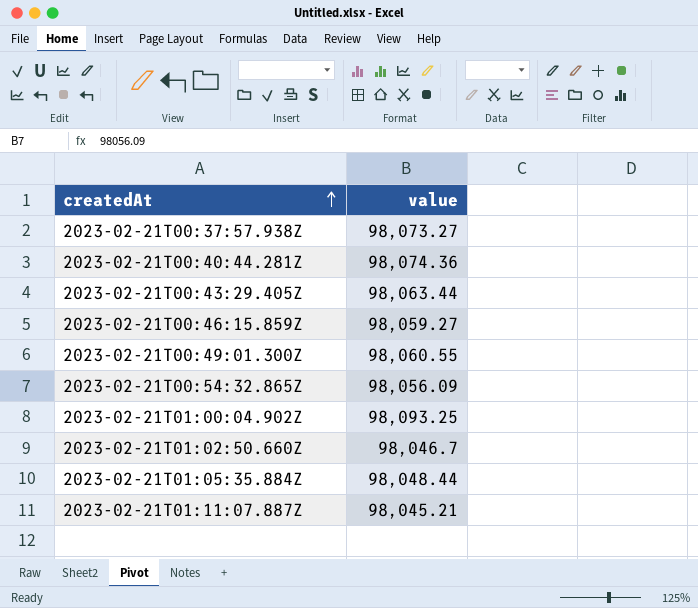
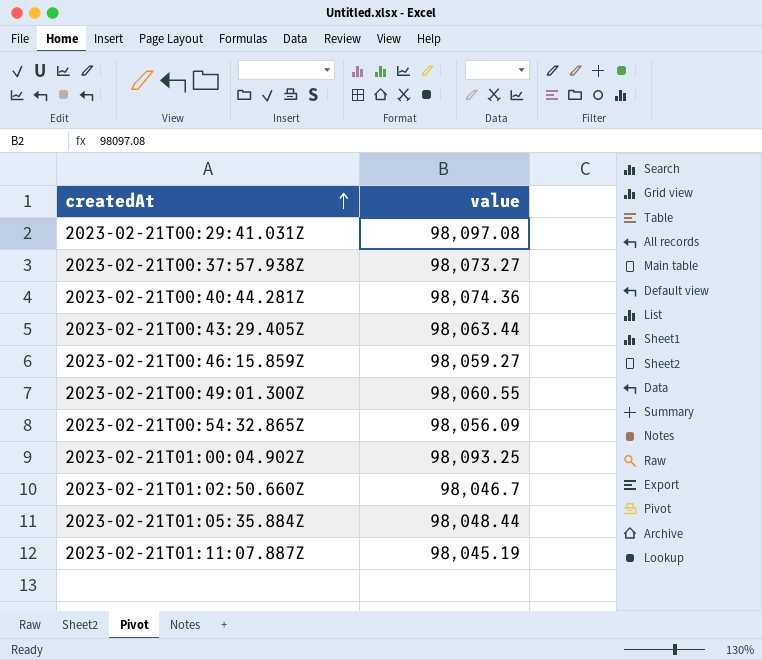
row 2023-02-21T00:29:41.031Z: none -> 98,097.08
2023-02-21T01:11:07.887Z | value: 98,045.21 -> 98,045.19

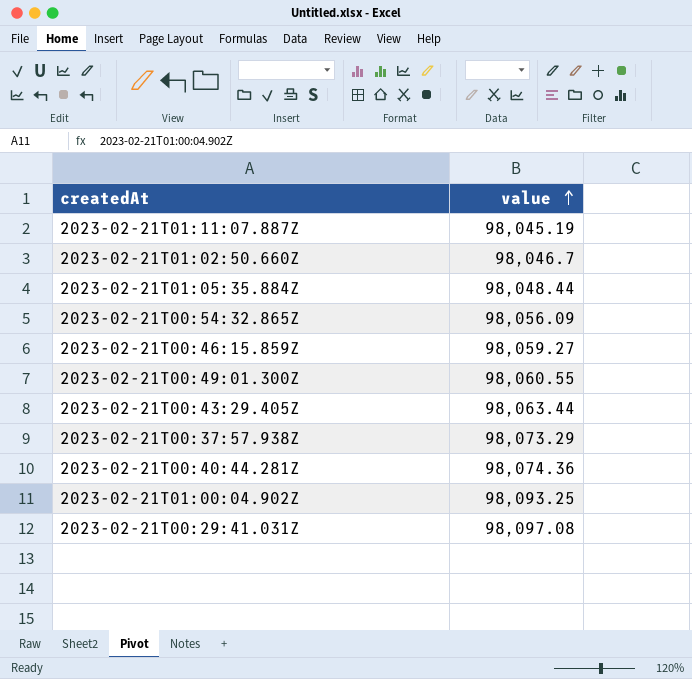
row order: createdAt ascending -> value ascending
2023-02-21T00:37:57.938Z | value: 98,073.27 -> 98,073.29

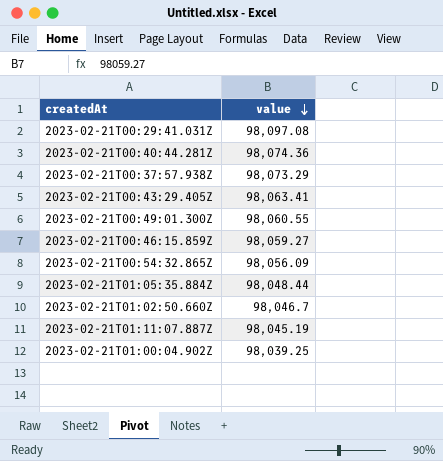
row order: value ascending -> value descending
2023-02-21T00:43:29.405Z | value: 98,063.44 -> 98,063.41
2023-02-21T01:00:04.902Z | value: 98,093.25 -> 98,039.25

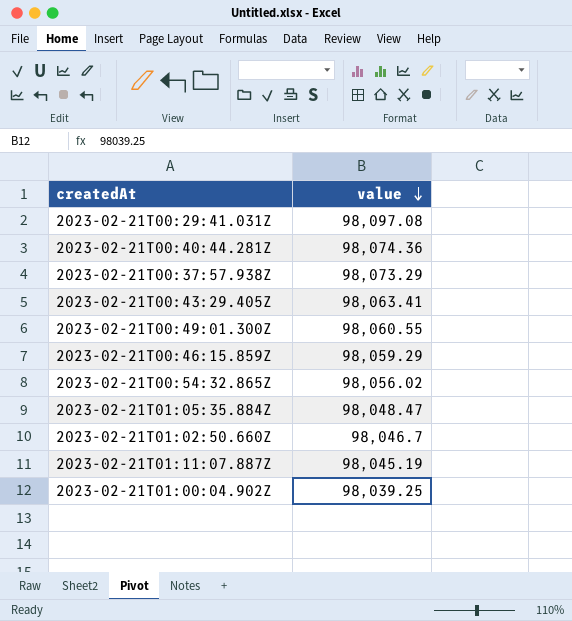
2023-02-21T00:46:15.859Z | value: 98,059.27 -> 98,059.29
2023-02-21T00:54:32.865Z | value: 98,056.09 -> 98,056.02
2023-02-21T01:05:35.884Z | value: 98,048.44 -> 98,048.47

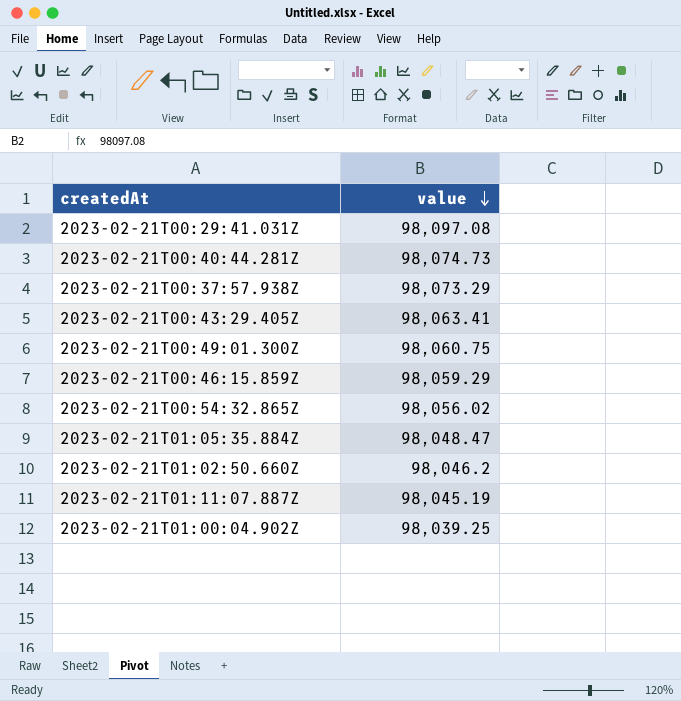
2023-02-21T00:40:44.281Z | value: 98,074.36 -> 98,074.73
2023-02-21T00:49:01.300Z | value: 98,060.55 -> 98,060.75
2023-02-21T01:02:50.660Z | value: 98,046.7 -> 98,046.2

